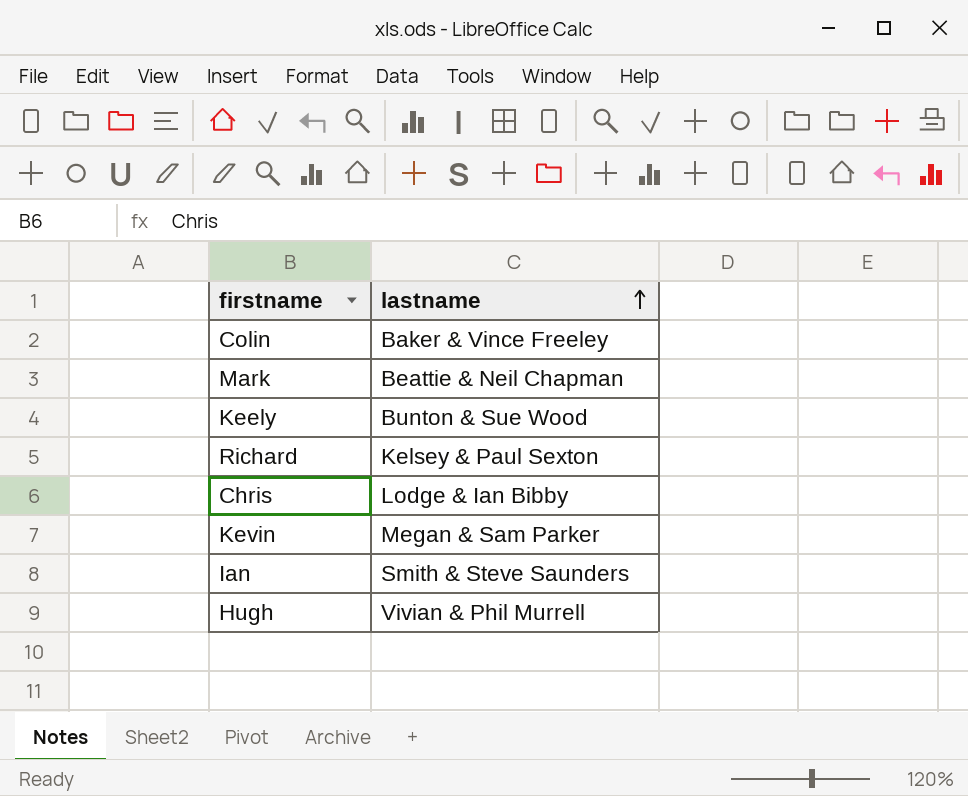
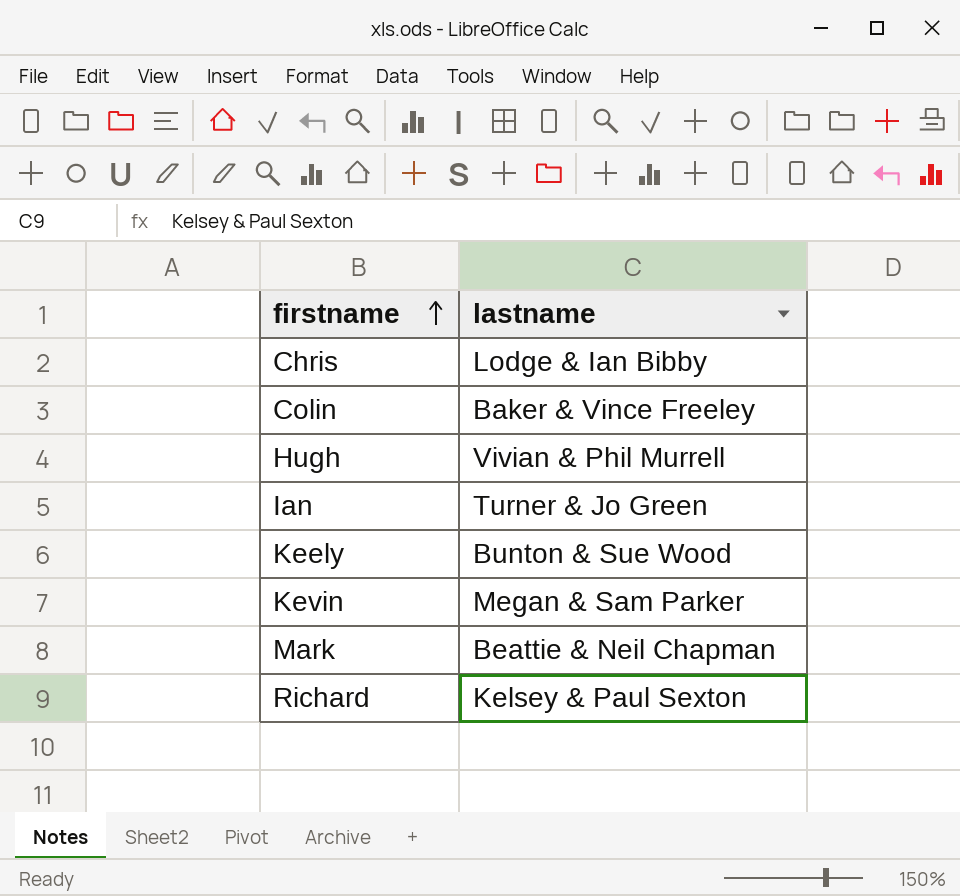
row order: lastname ascending -> firstname ascending
Ian | lastname: Smith & Steve Saunders -> Turner & Jo Green

